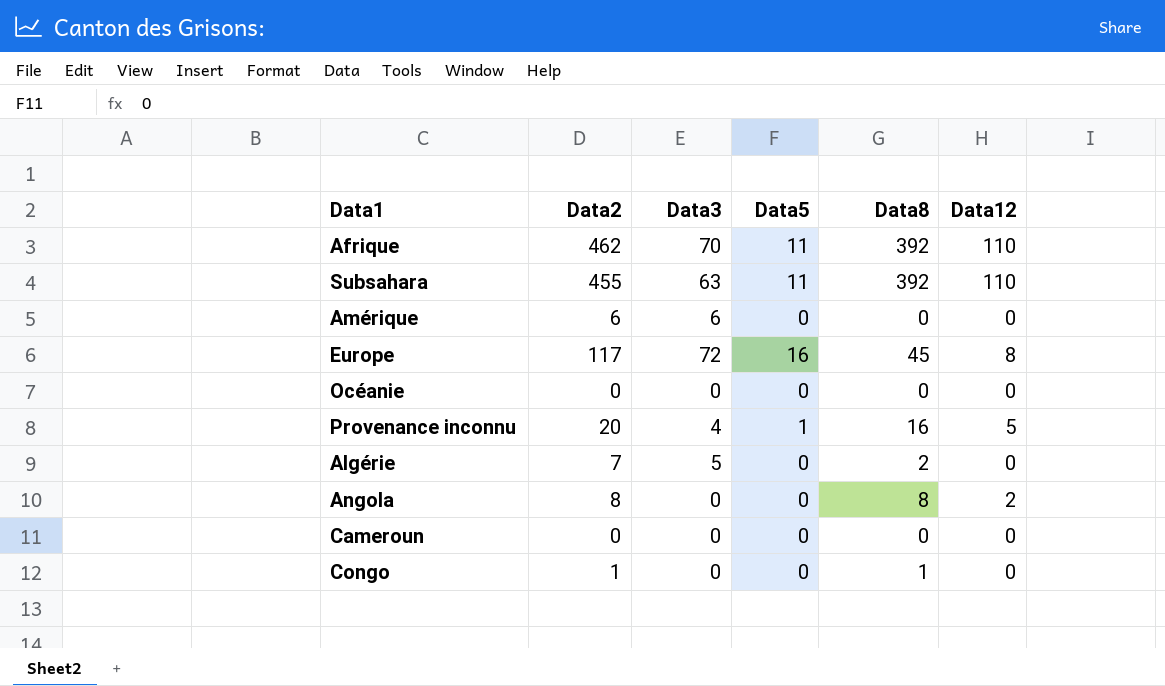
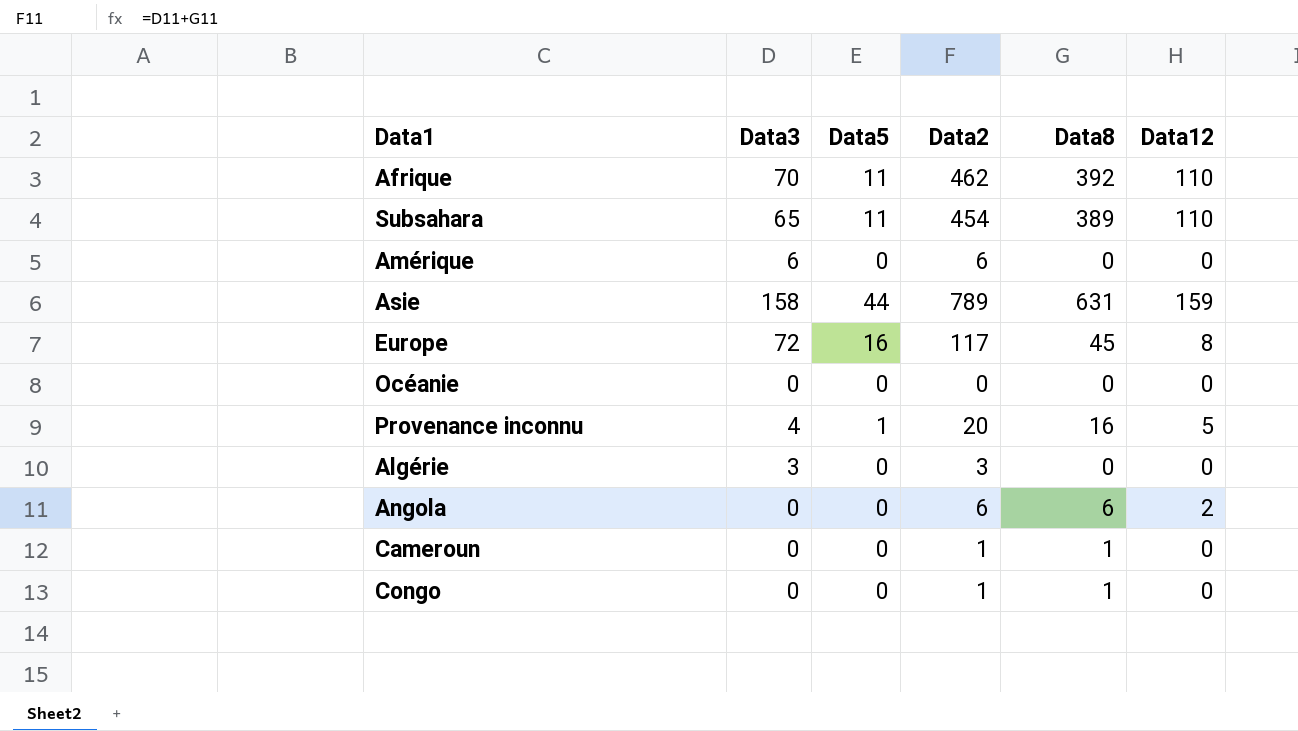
column Data2 | position: 2 -> 4
Subsahara | Data3: 63 -> 65
Subsahara | Data2: 455 -> 454
Subsahara | Data8: 392 -> 389
row Asie: none -> 158 | 44 | 789 | 631 | 159
Algérie | Data3: 5 -> 3
Algérie | Data2: 7 -> 3
Algérie | Data8: 2 -> 0
Angola | Data2: 8 -> 6
Angola | Data8: 8 -> 6
Cameroun | Data2: 0 -> 1
Cameroun | Data8: 0 -> 1

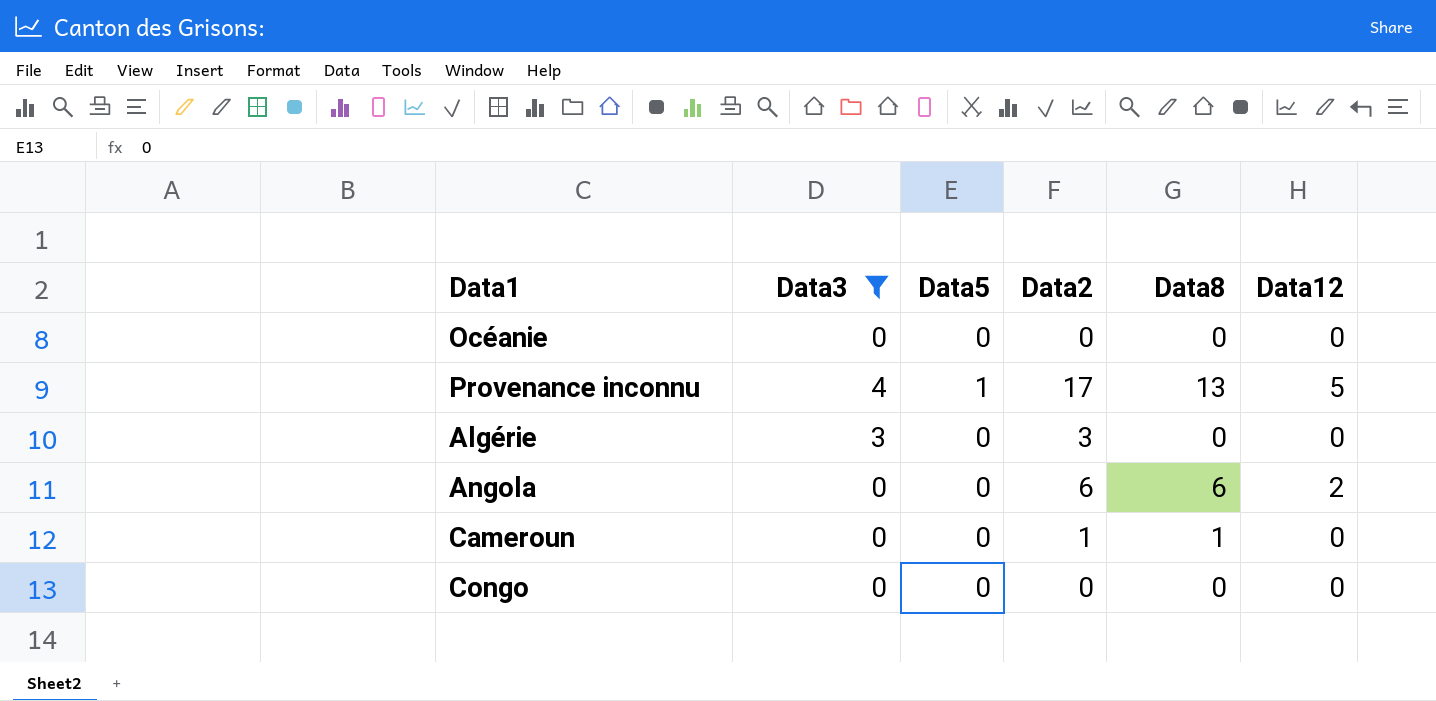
filter: none -> Data3 <= 4
Provenance inconnu | Data2: 20 -> 17
Provenance inconnu | Data8: 16 -> 13
Congo | Data2: 1 -> 0
Congo | Data8: 1 -> 0

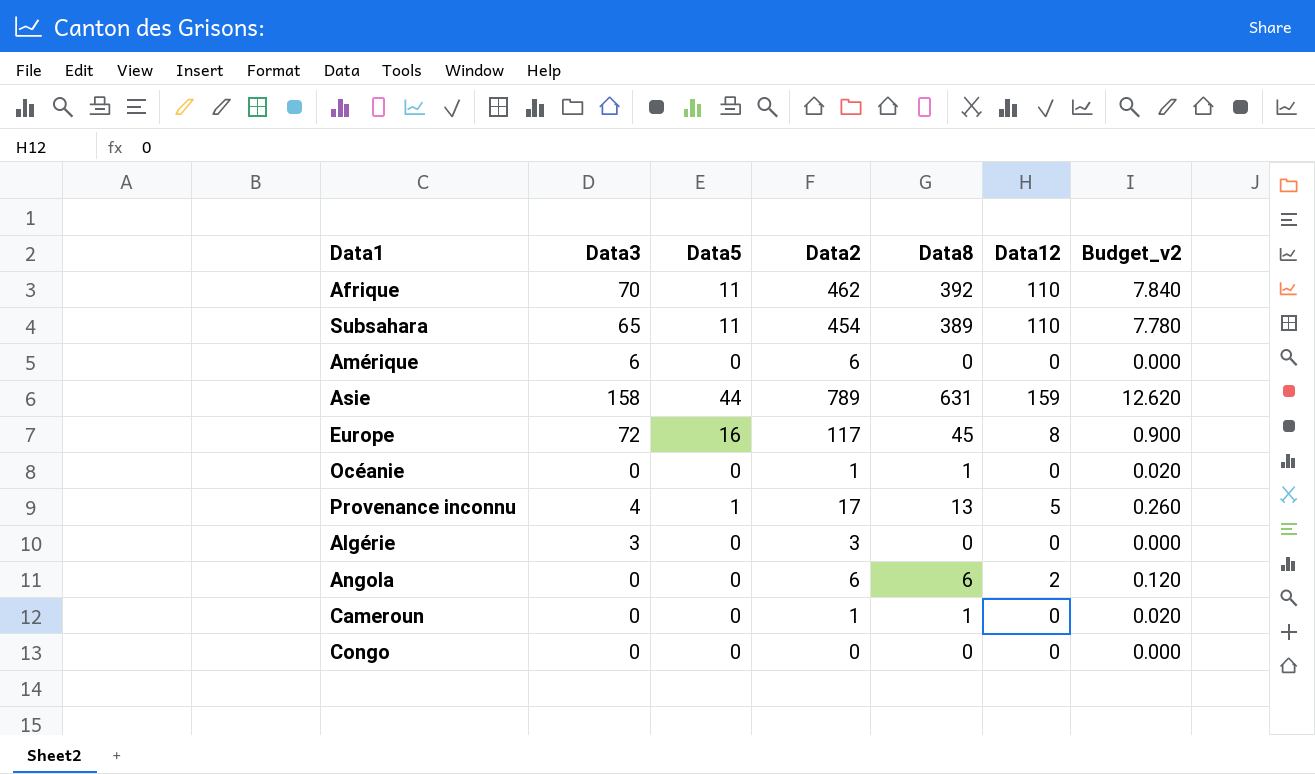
filter: Data3 <= 4 -> none
column Budget_v2 | formula: none -> [Data8] * 0.02
Océanie | Data2: 0 -> 1
Océanie | Data8: 0 -> 1

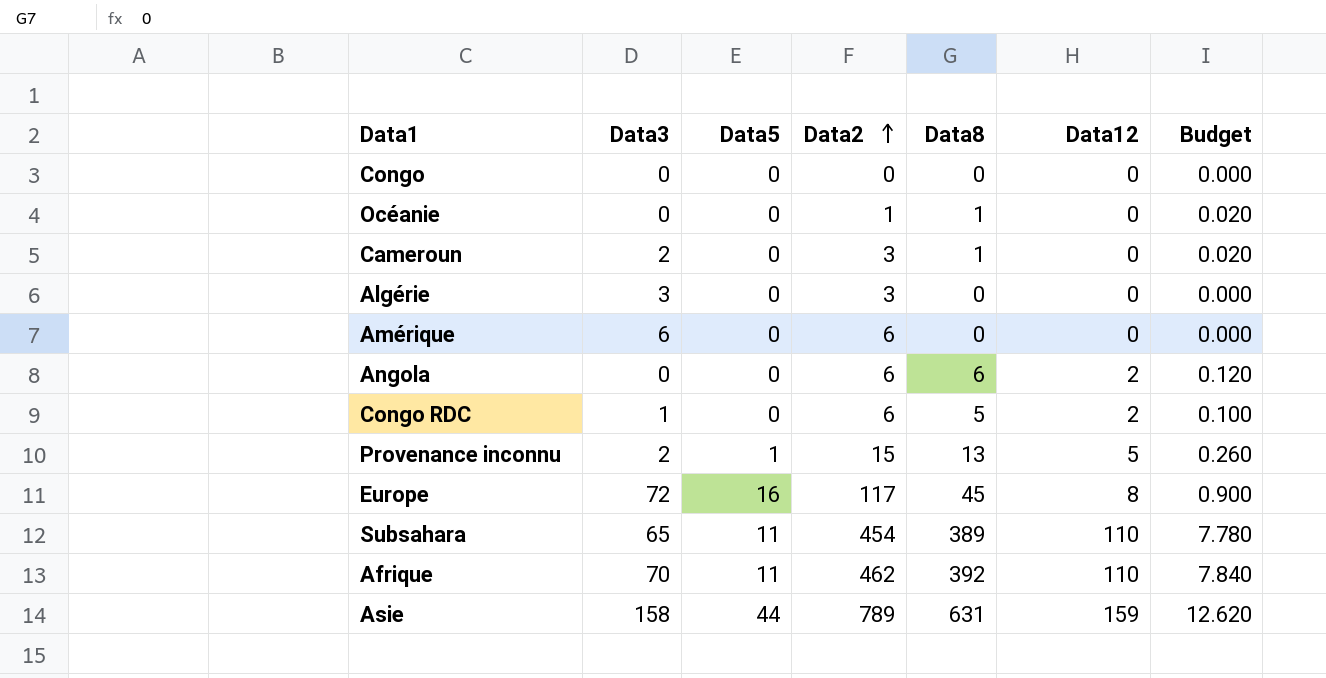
row order: none -> Data2 ascending
column name: Budget_v2 -> Budget
Cameroun | Data3: 0 -> 2
Cameroun | Data2: 1 -> 3
row Congo RDC: none -> 1 | 0 | 6 | 5 | 2 | 0.100
Provenance inconnu | Data3: 4 -> 2
Provenance inconnu | Data2: 17 -> 15

